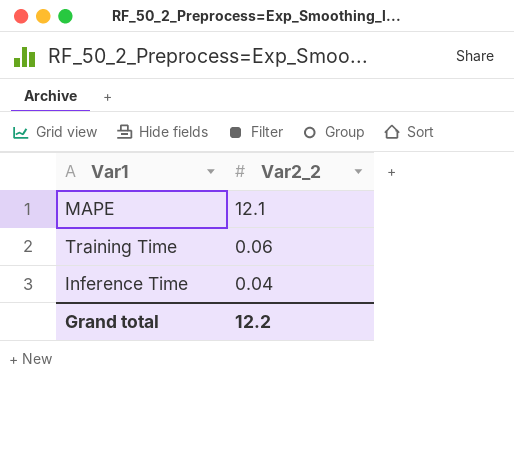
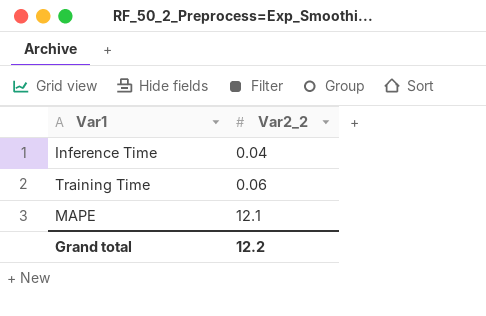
row order: Var2_2 descending -> Var2_2 ascending

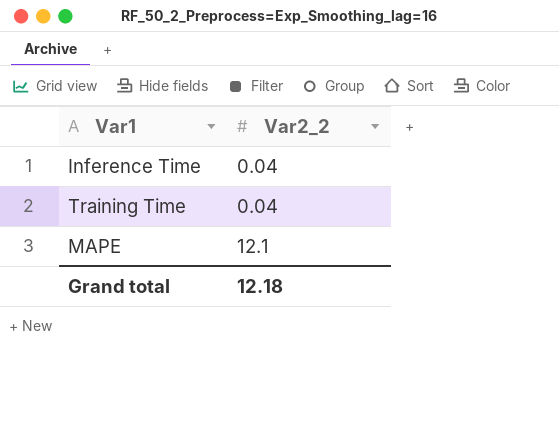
Training Time | Var2_2: 0.06 -> 0.04
Grand total | Var2_2: 12.2 -> 12.18

